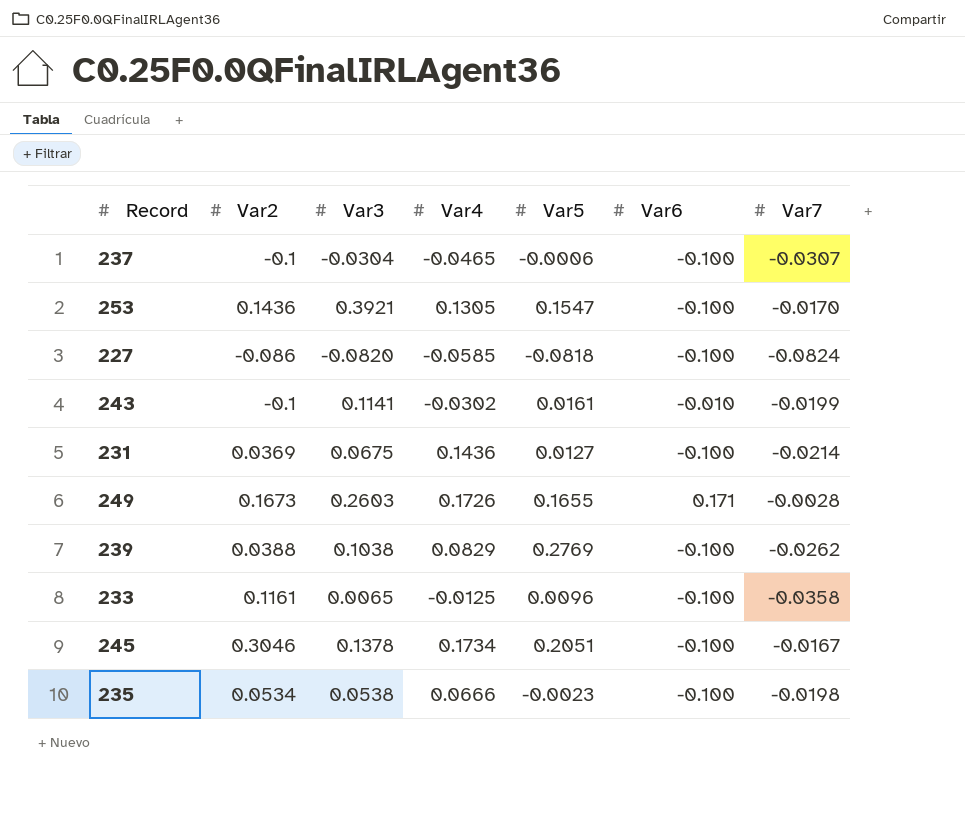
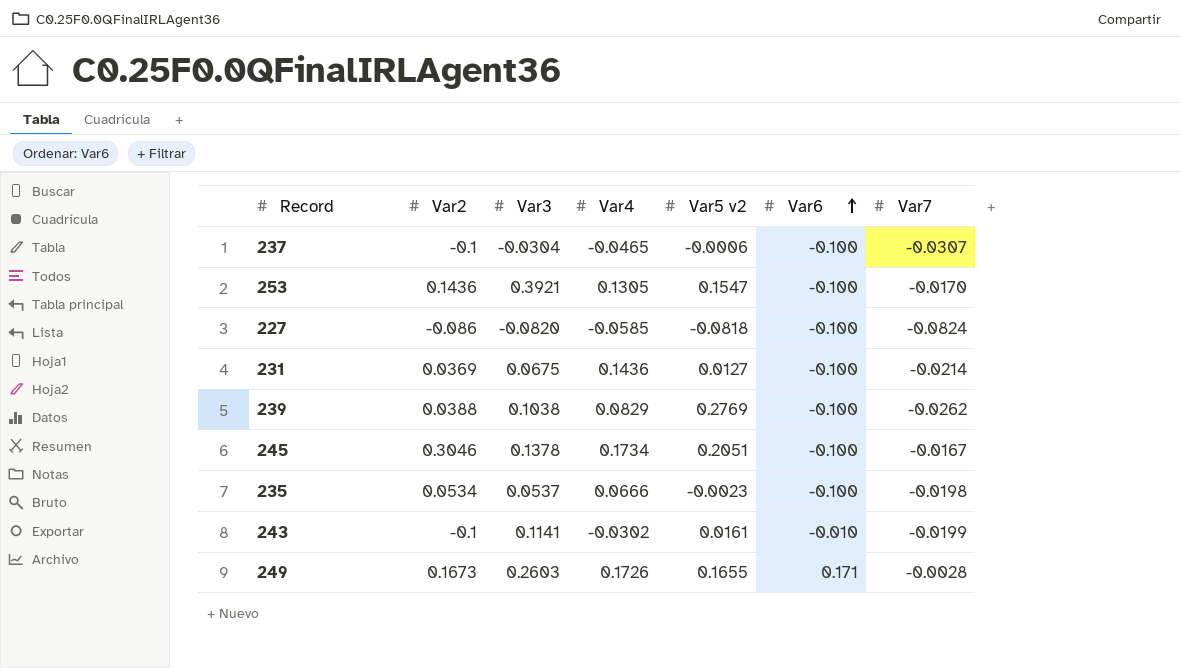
row order: none -> Var6 ascending
column name: Var5 -> Var5 v2
row 233: 0.1161 | 0.0065 | -0.0125 | 0.0096 | -0.100 | -0.0358 -> none
235 | Var3: 0.0538 -> 0.0537

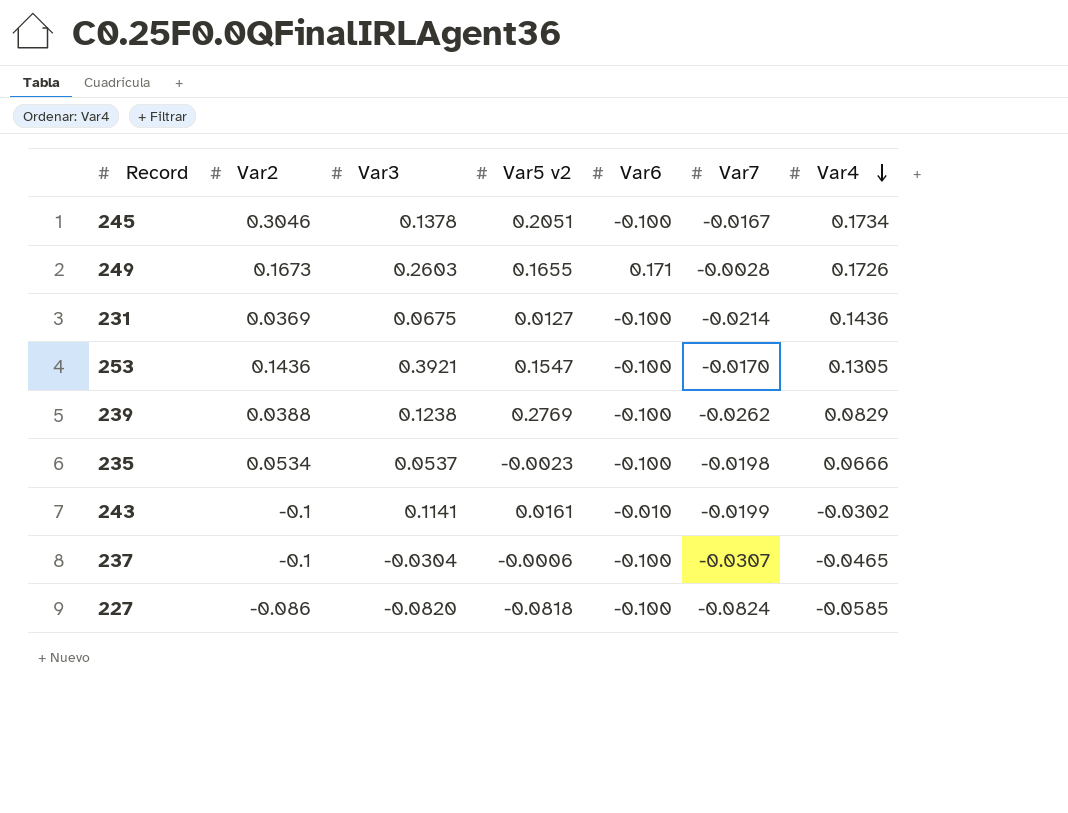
row order: Var6 ascending -> Var4 descending
column Var4 | position: 4 -> 7
239 | Var3: 0.1038 -> 0.1238

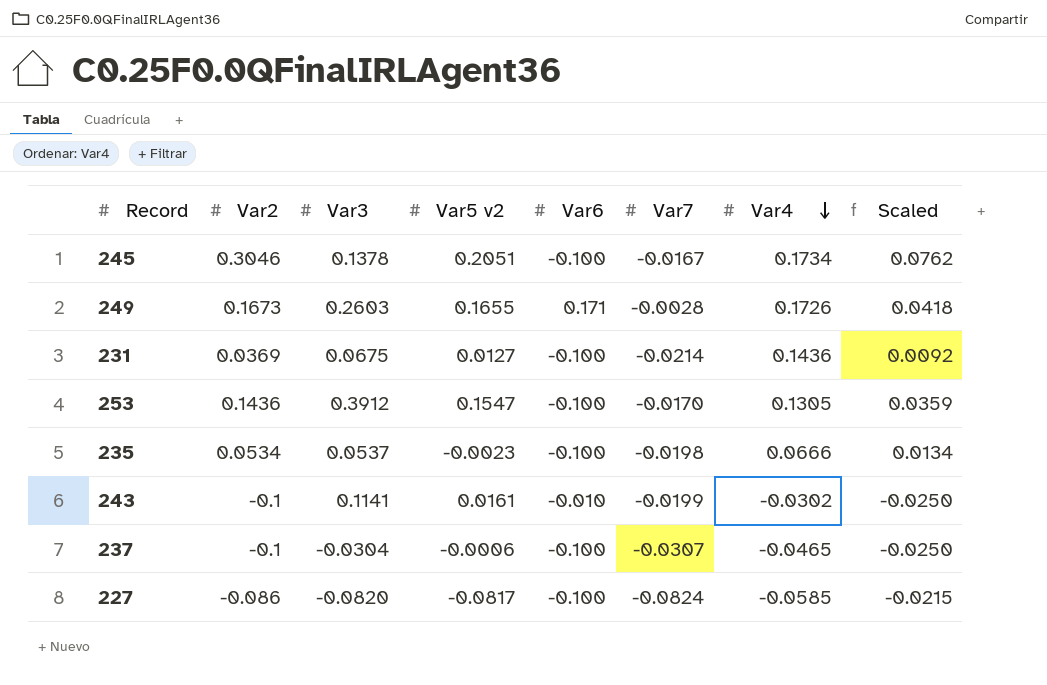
column Scaled | formula: none -> [Var2] * 0.25
row 239: 0.0388 | 0.1238 | 0.2769 | -0.100 | -0.0262 | 0.0829 -> none
253 | Var3: 0.3921 -> 0.3912
227 | Var5 v2: -0.0818 -> -0.0817

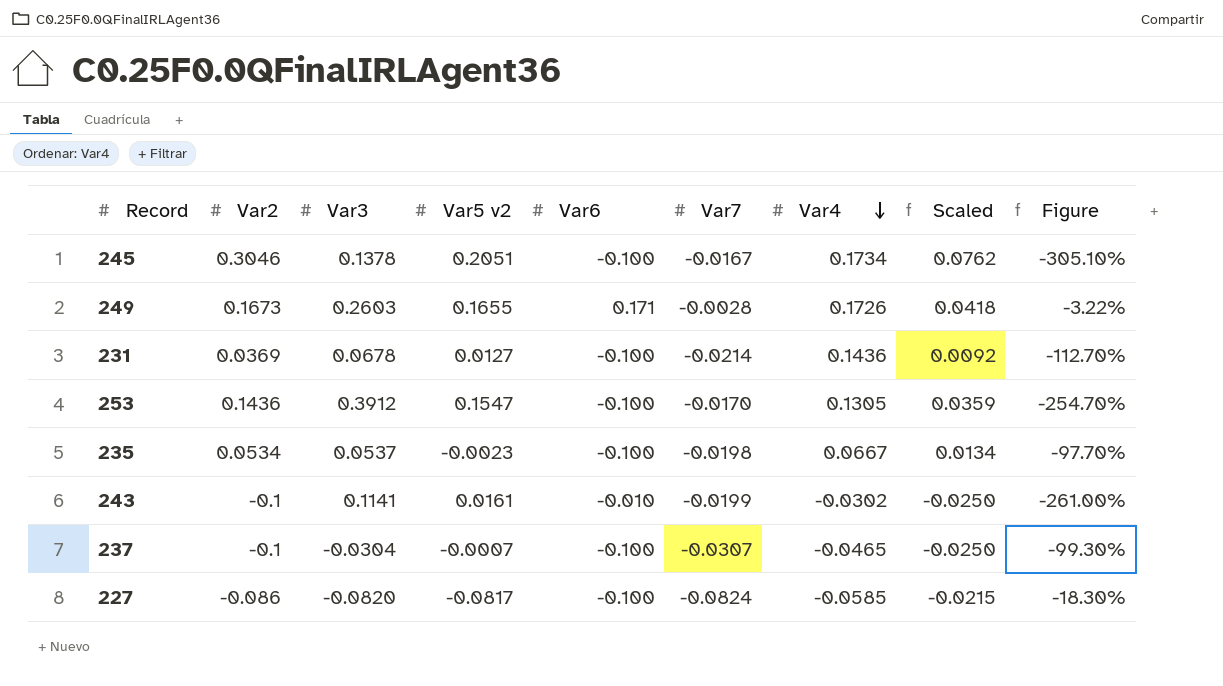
column Figure | formula: none -> ([Var5 v2] - [Var6]) / [Var6]
231 | Var3: 0.0675 -> 0.0678
235 | Var4: 0.0666 -> 0.0667
237 | Var5 v2: -0.0006 -> -0.0007

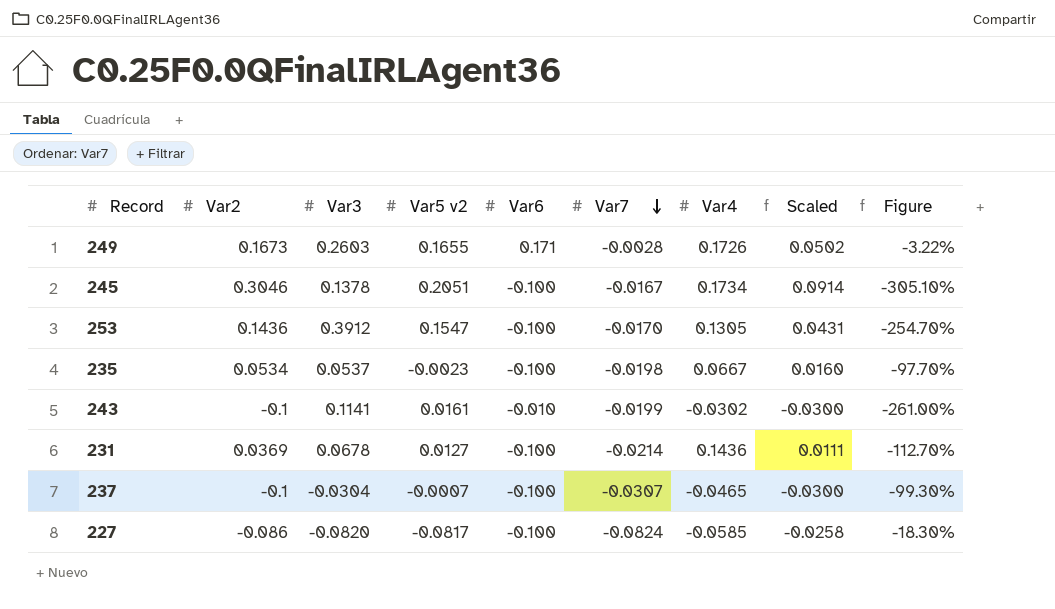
row order: Var4 descending -> Var7 descending
column Scaled | formula: [Var2] * 0.25 -> [Var2] * 0.3

